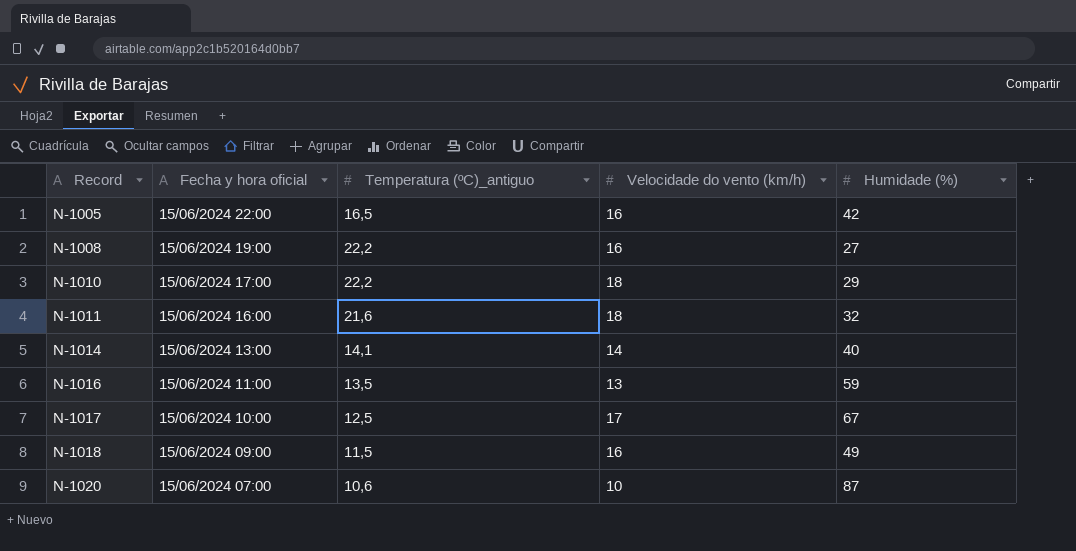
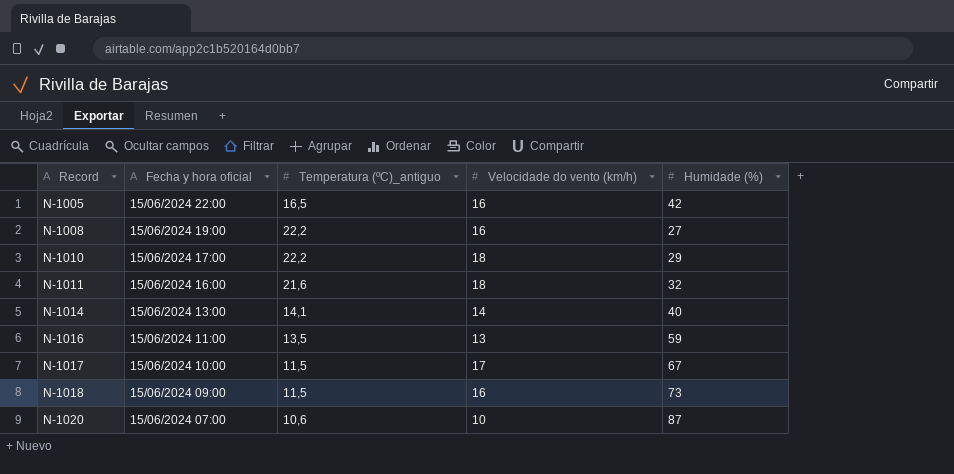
N-1017 | Temperatura (ºC)_antiguo: 12,5 -> 11,5
N-1018 | Humidade (%): 49 -> 73

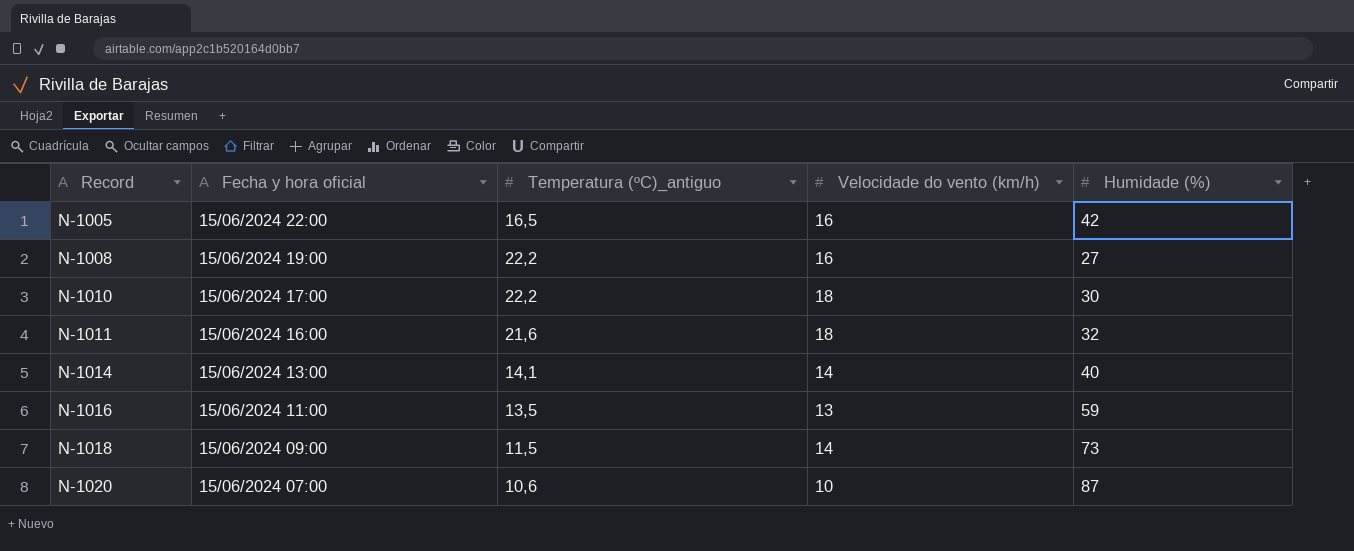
row N-1017: 15/06/2024 10:00 | 11,5 | 17 | 67 -> none
N-1010 | Humidade (%): 29 -> 30
N-1018 | Velocidade do vento (km/h): 16 -> 14

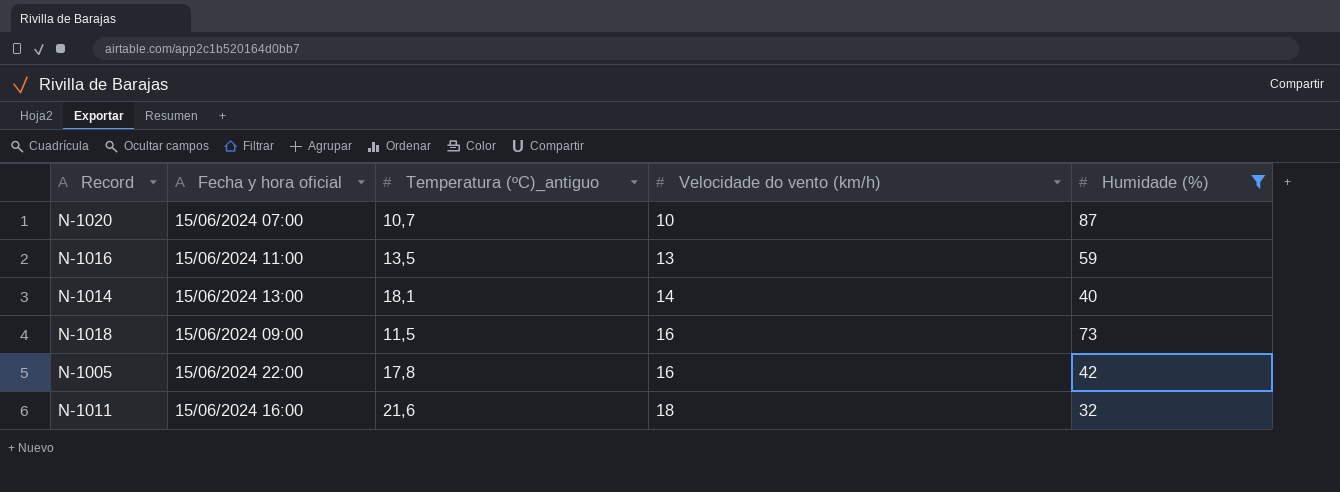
filter: none -> Humidade (%) >= 32
row order: Record ascending -> Velocidade do vento (km/h) ascending
N-1020 | Temperatura (ºC)_antiguo: 10,6 -> 10,7
N-1014 | Temperatura (ºC)_antiguo: 14,1 -> 18,1
N-1018 | Velocidade do vento (km/h): 14 -> 16
N-1005 | Temperatura (ºC)_antiguo: 16,5 -> 17,8

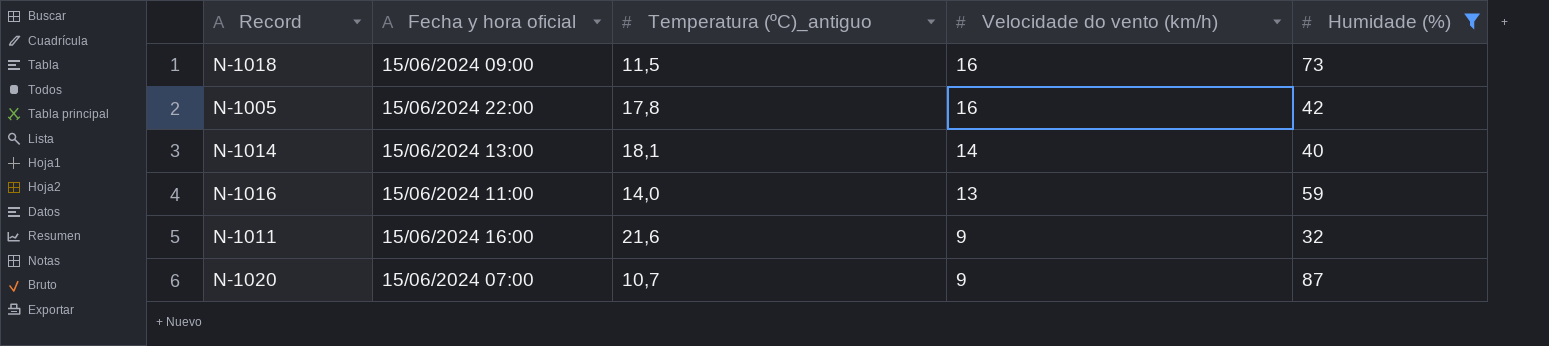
row order: Velocidade do vento (km/h) ascending -> Velocidade do vento (km/h) descending
N-1016 | Temperatura (ºC)_antiguo: 13,5 -> 14,0
N-1011 | Velocidade do vento (km/h): 18 -> 9
N-1020 | Velocidade do vento (km/h): 10 -> 9

